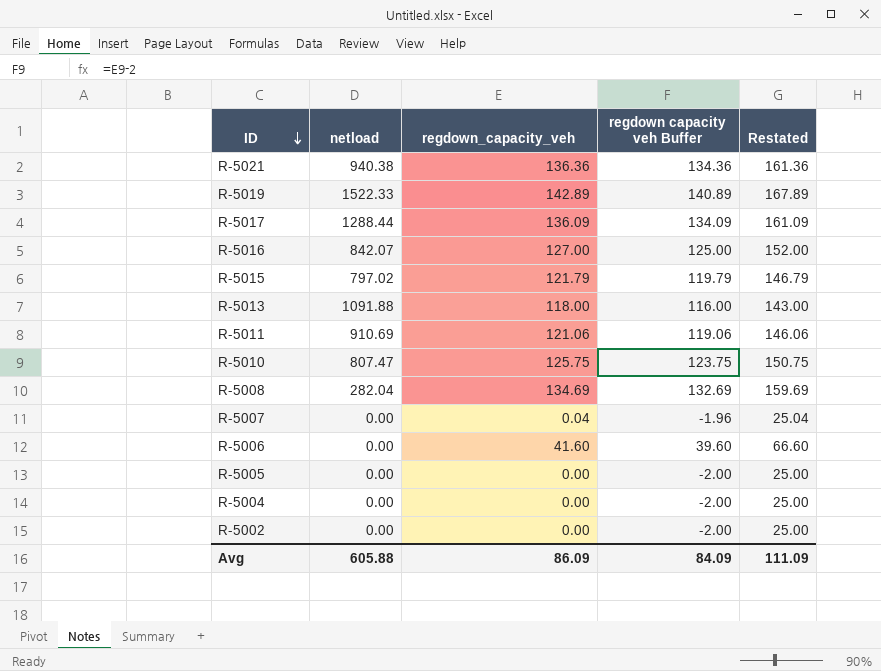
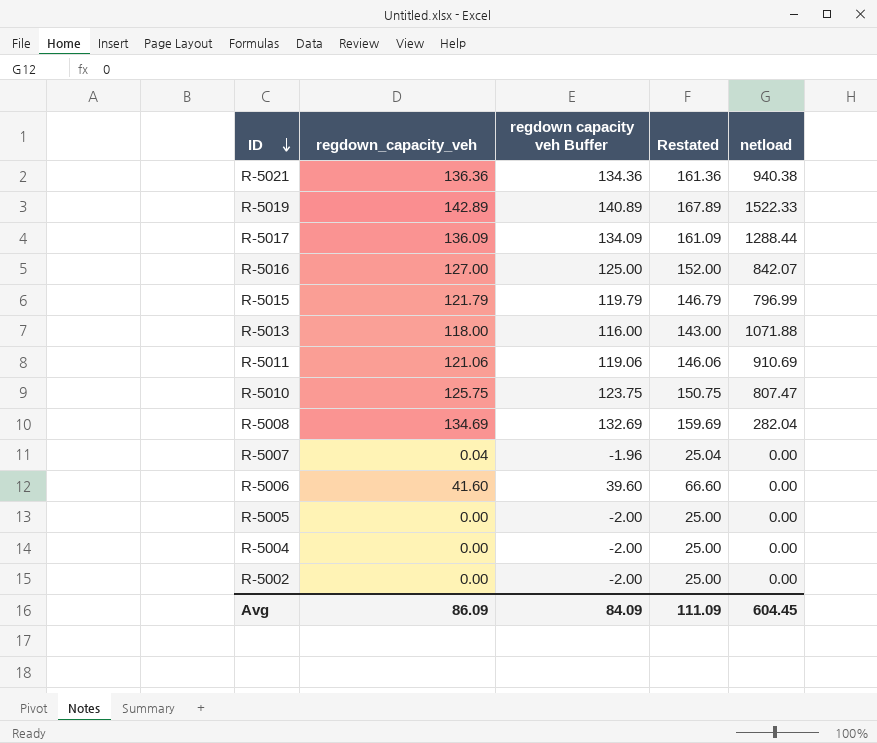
column netload | position: 2 -> 5
R-5015 | netload: 797.02 -> 796.99
R-5013 | netload: 1091.88 -> 1071.88
Avg | netload: 605.88 -> 604.45

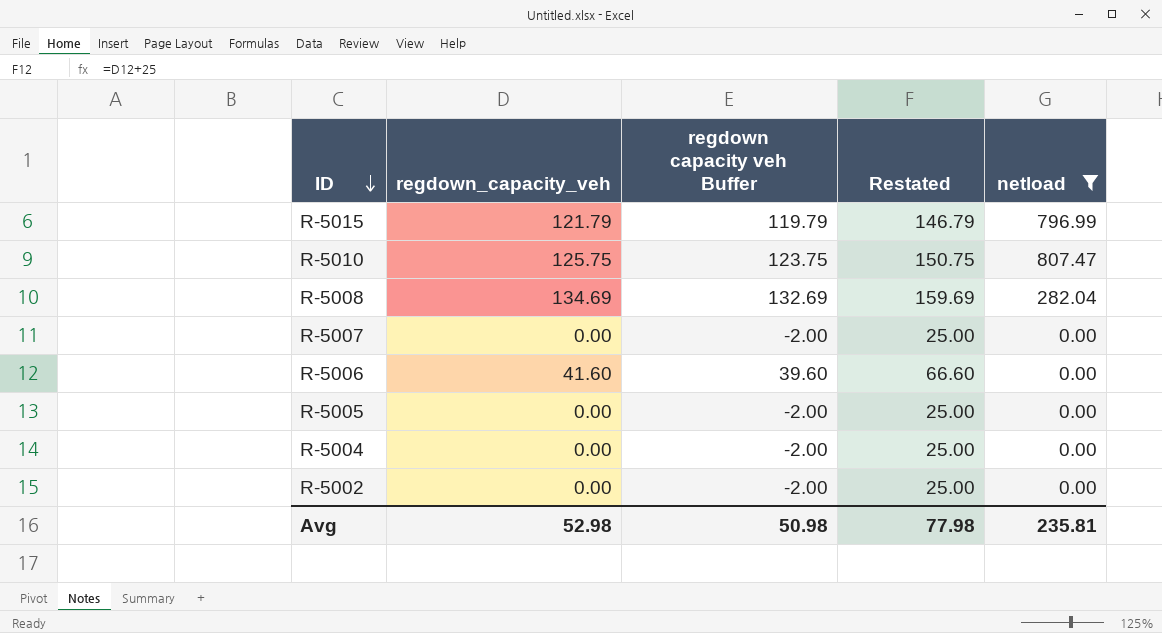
filter: none -> netload <= 807.47
R-5007 | regdown_capacity_veh: 0.04 -> 0.00
R-5007 | regdown capacity veh Buffer: -1.96 -> -2.00
R-5007 | Restated: 25.04 -> 25.00
Avg | regdown_capacity_veh: 86.09 -> 52.98
Avg | regdown capacity veh Buffer: 84.09 -> 50.98
Avg | Restated: 111.09 -> 77.98
Avg | netload: 604.45 -> 235.81

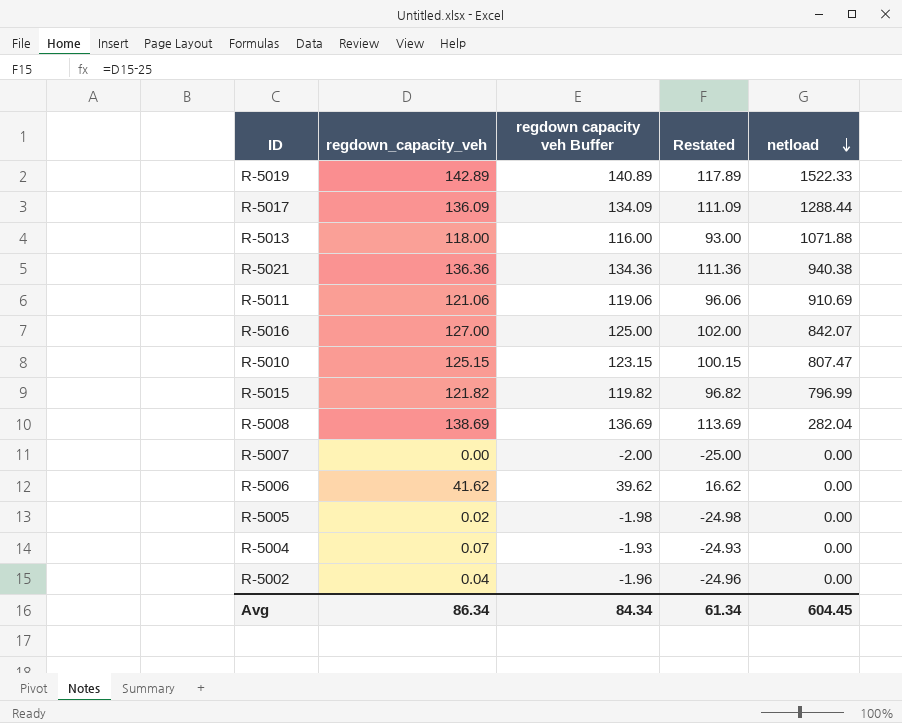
filter: netload <= 807.47 -> none
row order: ID descending -> netload descending
column Restated | formula: [regdown_capacity_veh] + 25 -> [regdown_capacity_veh] - 25
R-5010 | regdown_capacity_veh: 125.75 -> 125.15
R-5010 | regdown capacity veh Buffer: 123.75 -> 123.15
R-5015 | regdown_capacity_veh: 121.79 -> 121.82
R-5015 | regdown capacity veh Buffer: 119.79 -> 119.82
R-5008 | regdown_capacity_veh: 134.69 -> 138.69
R-5008 | regdown capacity veh Buffer: 132.69 -> 136.69
R-5006 | regdown_capacity_veh: 41.60 -> 41.62
R-5006 | regdown capacity veh Buffer: 39.60 -> 39.62
R-5005 | regdown_capacity_veh: 0.00 -> 0.02
R-5005 | regdown capacity veh Buffer: -2.00 -> -1.98
R-5004 | regdown_capacity_veh: 0.00 -> 0.07
R-5004 | regdown capacity veh Buffer: -2.00 -> -1.93
R-5002 | regdown_capacity_veh: 0.00 -> 0.04
R-5002 | regdown capacity veh Buffer: -2.00 -> -1.96
Avg | regdown_capacity_veh: 52.98 -> 86.34
Avg | regdown capacity veh Buffer: 50.98 -> 84.34
Avg | Restated: 77.98 -> 61.34
Avg | netload: 235.81 -> 604.45

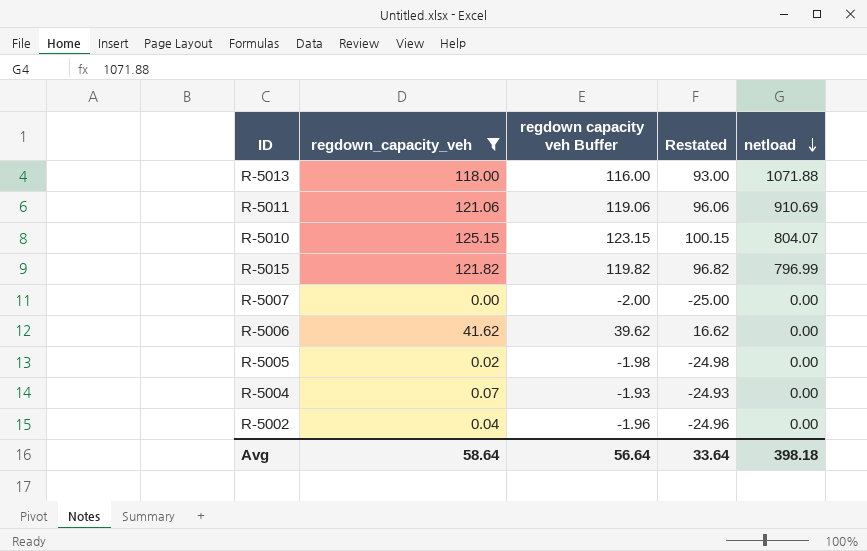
filter: none -> regdown_capacity_veh <= 125.15
R-5010 | netload: 807.47 -> 804.07
Avg | regdown_capacity_veh: 86.34 -> 58.64
Avg | regdown capacity veh Buffer: 84.34 -> 56.64
Avg | Restated: 61.34 -> 33.64
Avg | netload: 604.45 -> 398.18

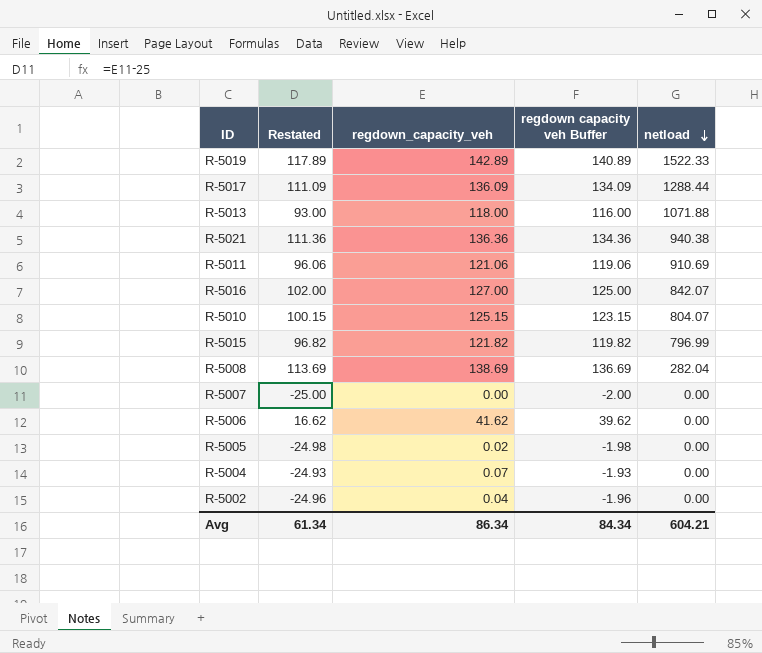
filter: regdown_capacity_veh <= 125.15 -> none
column Restated | position: 4 -> 2
Avg | Restated: 33.64 -> 61.34
Avg | regdown_capacity_veh: 58.64 -> 86.34
Avg | regdown capacity veh Buffer: 56.64 -> 84.34
Avg | netload: 398.18 -> 604.21

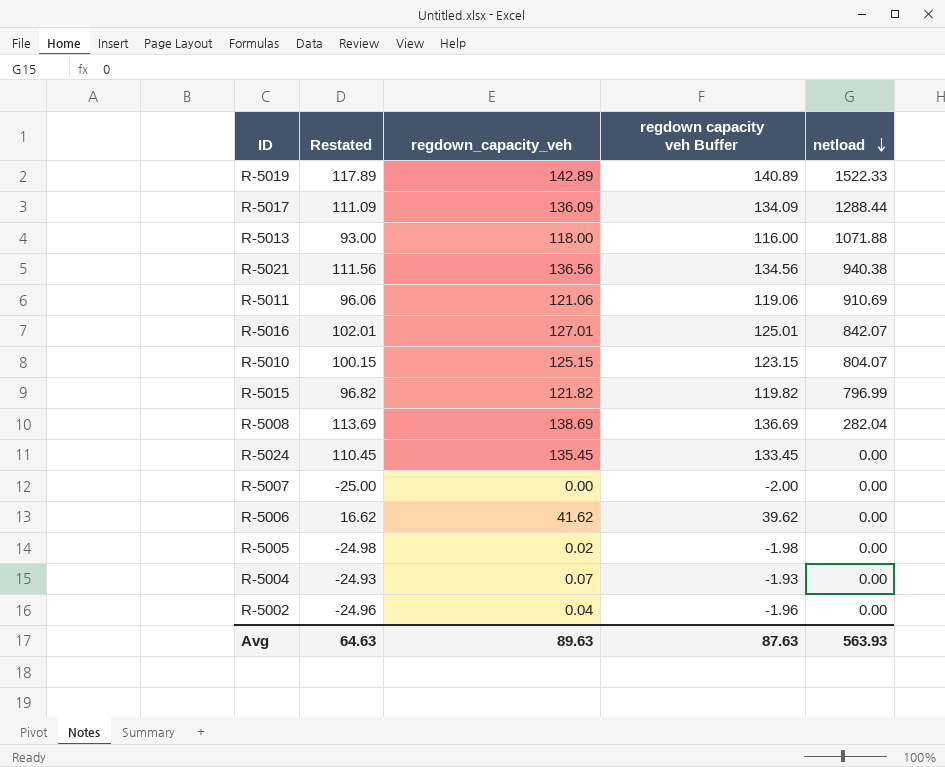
R-5021 | Restated: 111.36 -> 111.56
R-5021 | regdown_capacity_veh: 136.36 -> 136.56
R-5021 | regdown capacity veh Buffer: 134.36 -> 134.56
R-5016 | Restated: 102.00 -> 102.01
R-5016 | regdown_capacity_veh: 127.00 -> 127.01
R-5016 | regdown capacity veh Buffer: 125.00 -> 125.01
row R-5024: none -> 110.45 | 135.45 | 133.45 | 0.00
Avg | Restated: 61.34 -> 64.63
Avg | regdown_capacity_veh: 86.34 -> 89.63
Avg | regdown capacity veh Buffer: 84.34 -> 87.63
Avg | netload: 604.21 -> 563.93

